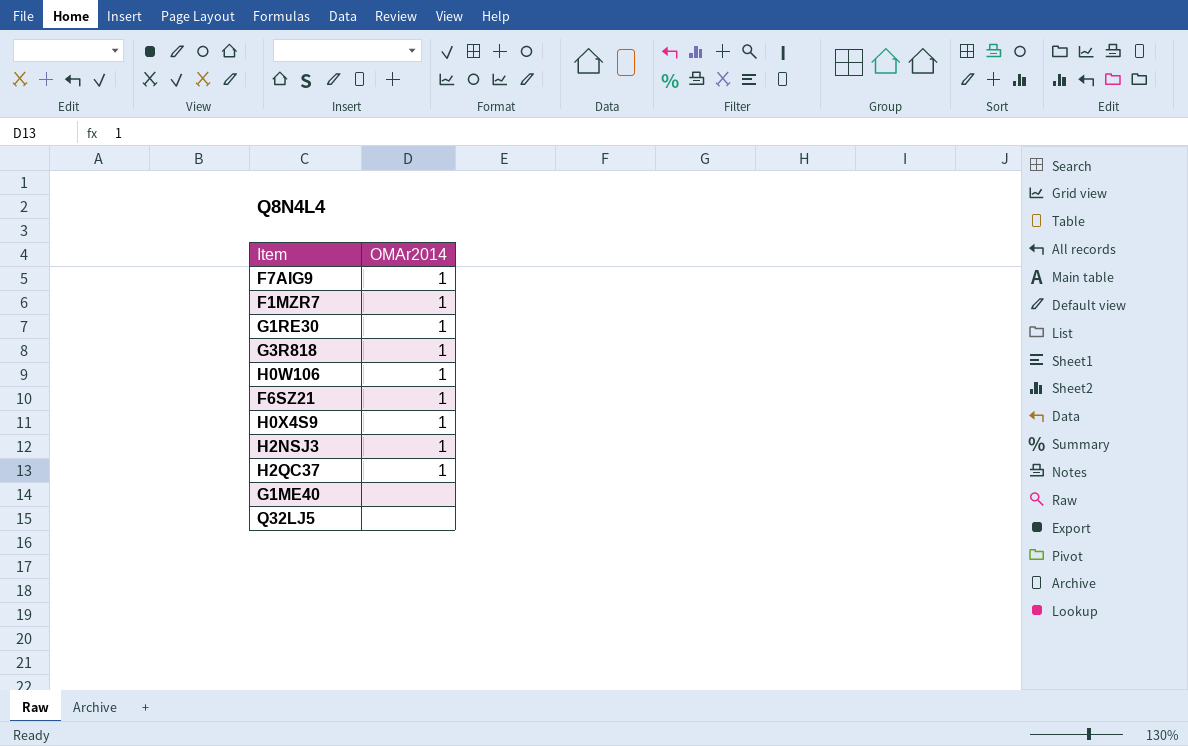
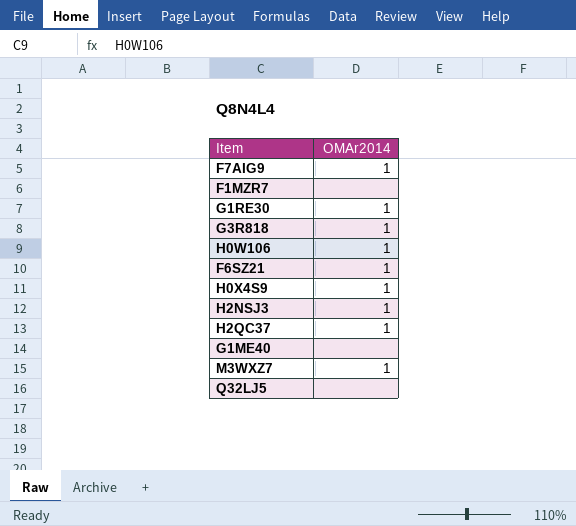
F1MZR7 | OMAr2014: 1 -> none
row M3WXZ7: none -> 1

